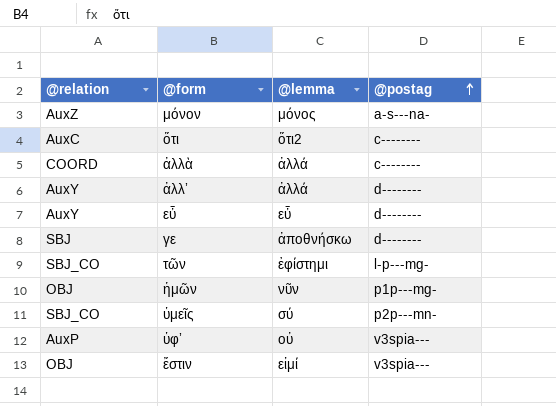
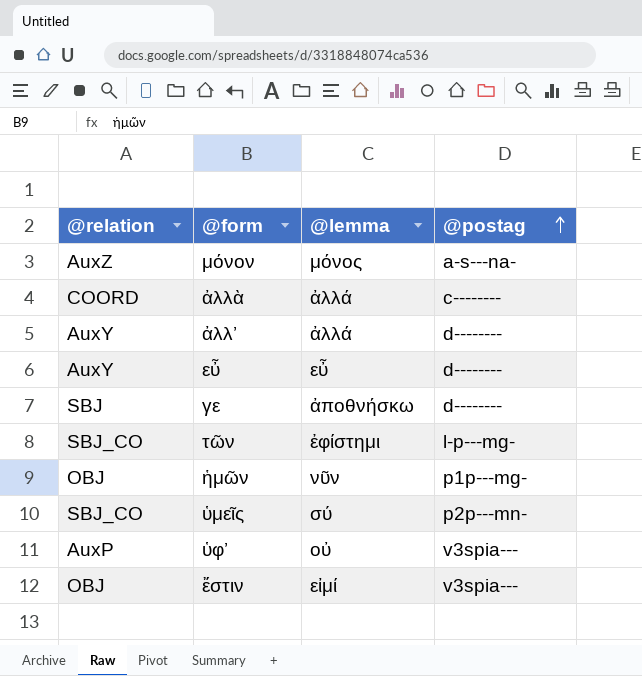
row ὅτι: AuxC | ὅτι2 | c-------- -> none

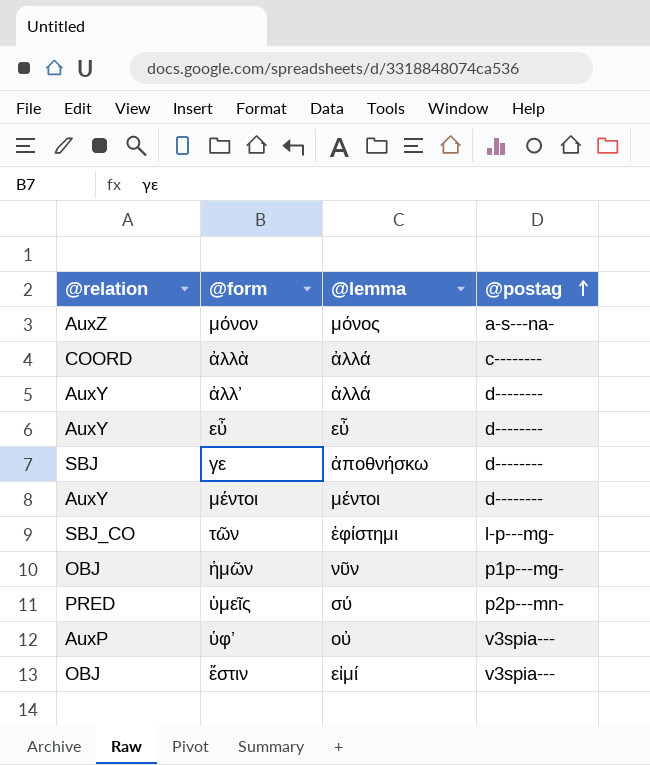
row μέντοι: none -> AuxY | μέντοι | d--------
ὑμεῖς | @relation: SBJ_CO -> PRED

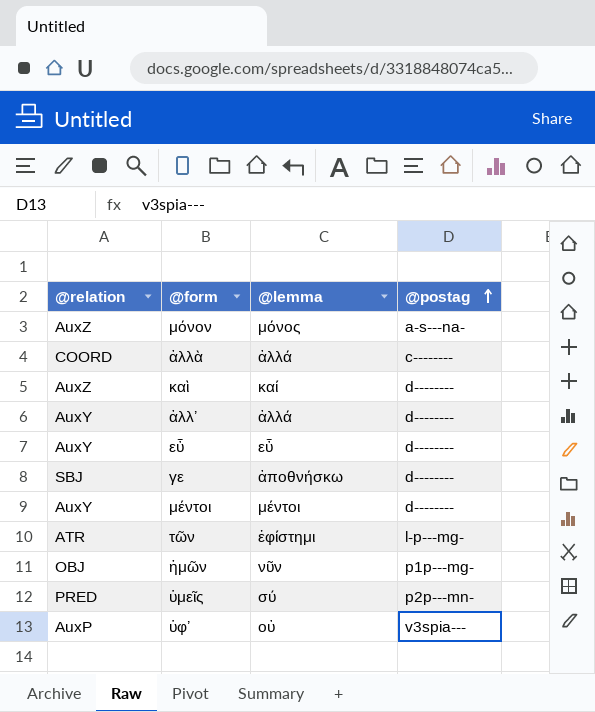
row ἔστιν: OBJ | εἰμί | v3spia--- -> none
row καὶ: none -> AuxZ | καί | d--------
τῶν | @relation: SBJ_CO -> ATR

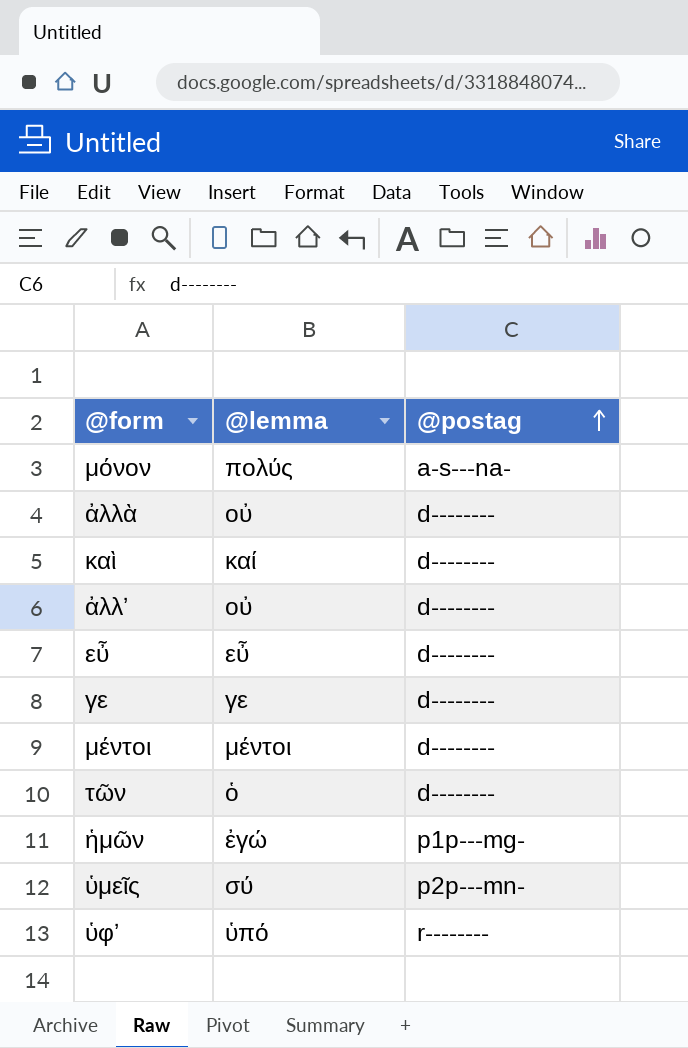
column @relation | position: 1 -> none
μόνον | @lemma: μόνος -> πολύς
ἀλλὰ | @lemma: ἀλλά -> οὐ
ἀλλὰ | @postag: c-------- -> d--------
ἀλλʼ | @lemma: ἀλλά -> οὐ
γε | @lemma: ἀποθνήσκω -> γε
τῶν | @lemma: ἐφίστημι -> ὁ
τῶν | @postag: l-p---mg- -> d--------
ἡμῶν | @lemma: νῦν -> ἐγώ
ὑφʼ | @lemma: οὐ -> ὑπό
ὑφʼ | @postag: v3spia--- -> r--------

